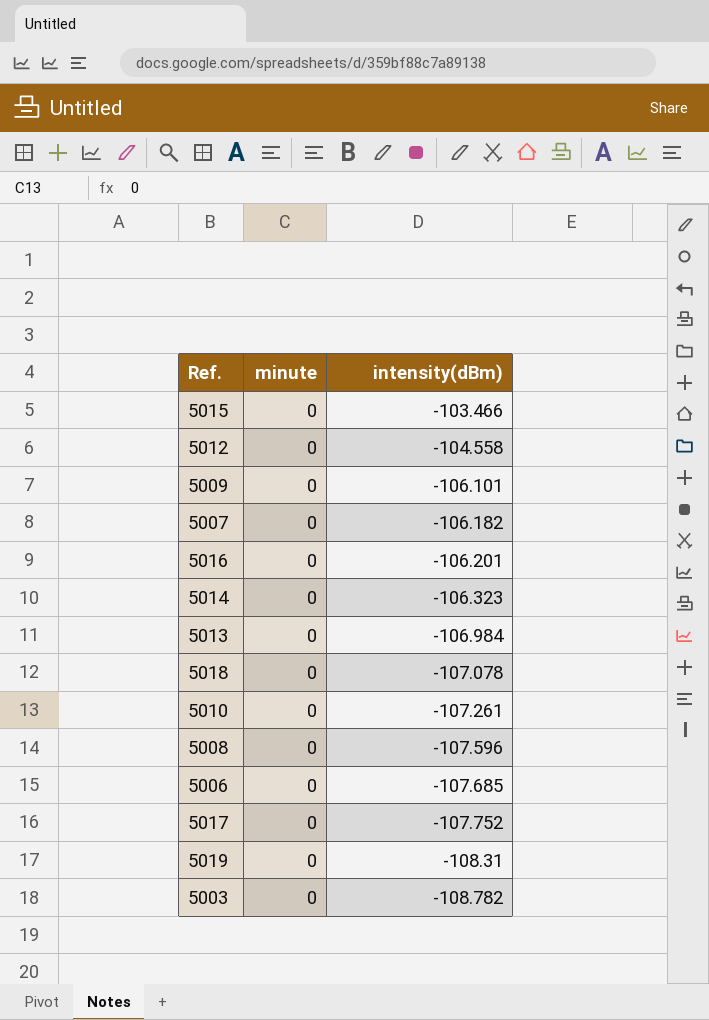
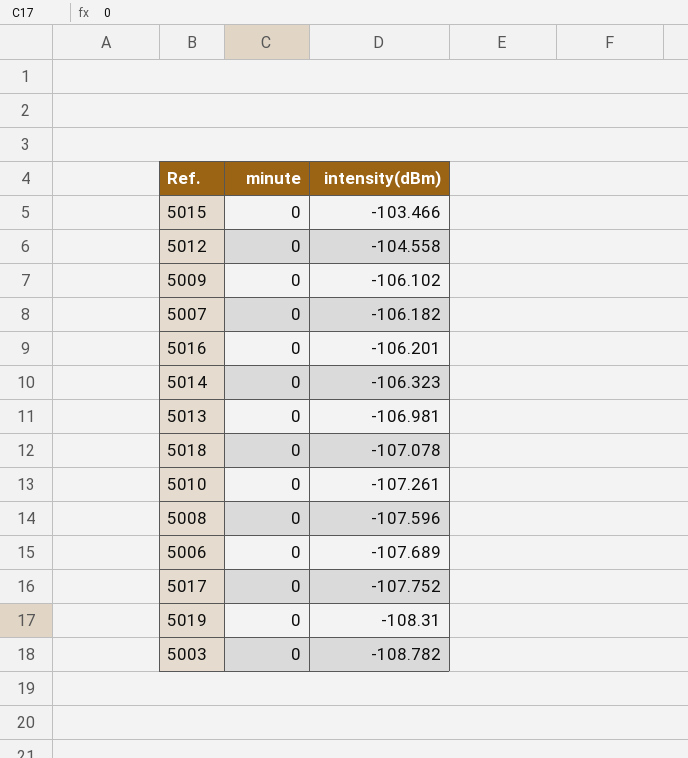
5009 | intensity(dBm): -106.101 -> -106.102
5013 | intensity(dBm): -106.984 -> -106.981
5006 | intensity(dBm): -107.685 -> -107.689

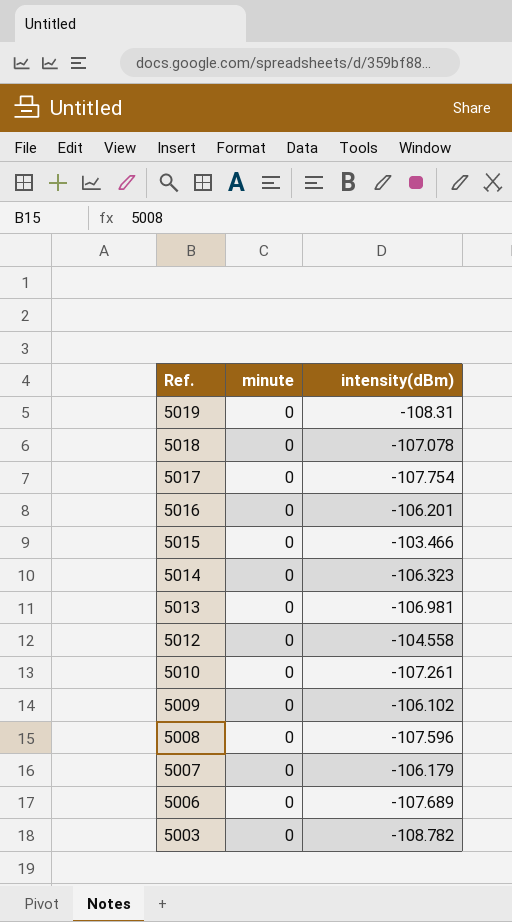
row order: intensity(dBm) descending -> Ref. descending
5017 | intensity(dBm): -107.752 -> -107.754
5007 | intensity(dBm): -106.182 -> -106.179

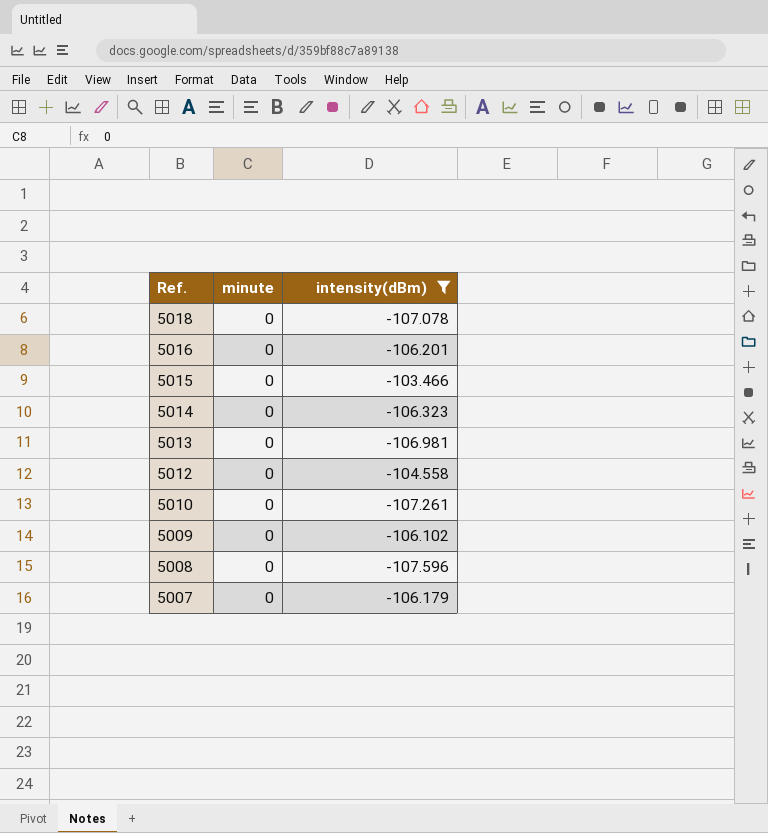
filter: none -> intensity(dBm) >= -107.596

